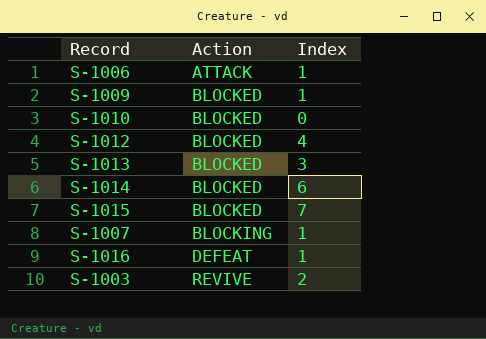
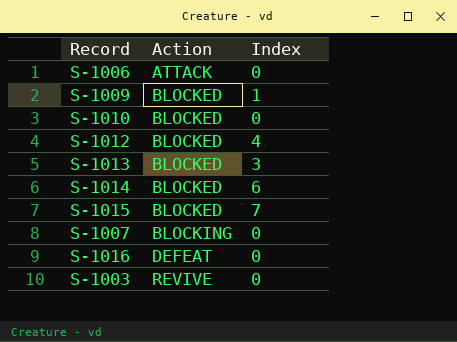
S-1006 | Index: 1 -> 0
S-1007 | Index: 1 -> 0
S-1016 | Index: 1 -> 0
S-1003 | Index: 2 -> 0

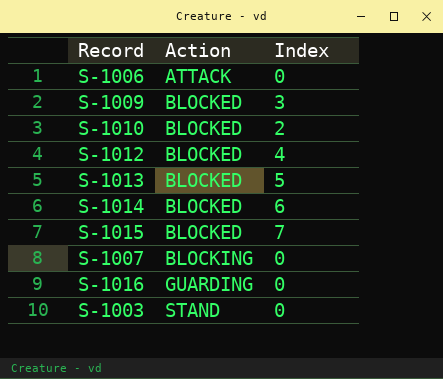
S-1009 | Index: 1 -> 3
S-1010 | Index: 0 -> 2
S-1013 | Index: 3 -> 5
S-1016 | Action: DEFEAT -> GUARDING
S-1003 | Action: REVIVE -> STAND

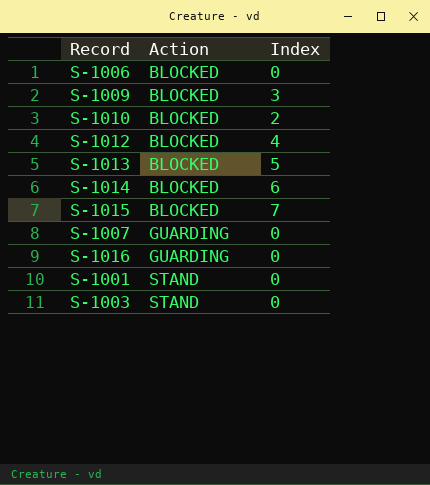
S-1006 | Action: ATTACK -> BLOCKED
S-1007 | Action: BLOCKING -> GUARDING
row S-1001: none -> STAND | 0

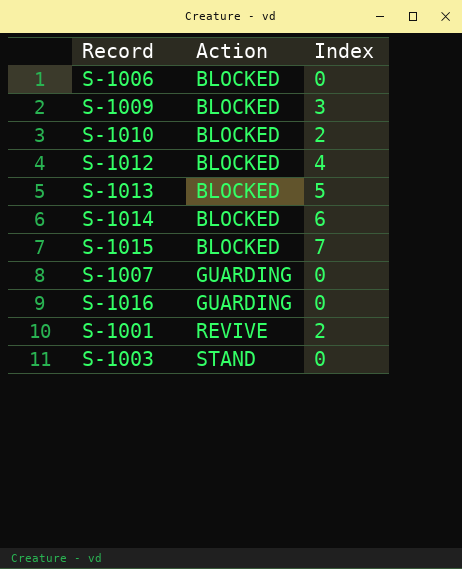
S-1001 | Action: STAND -> REVIVE
S-1001 | Index: 0 -> 2

